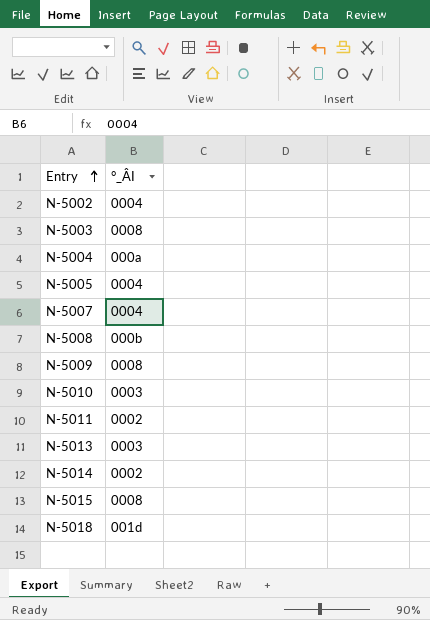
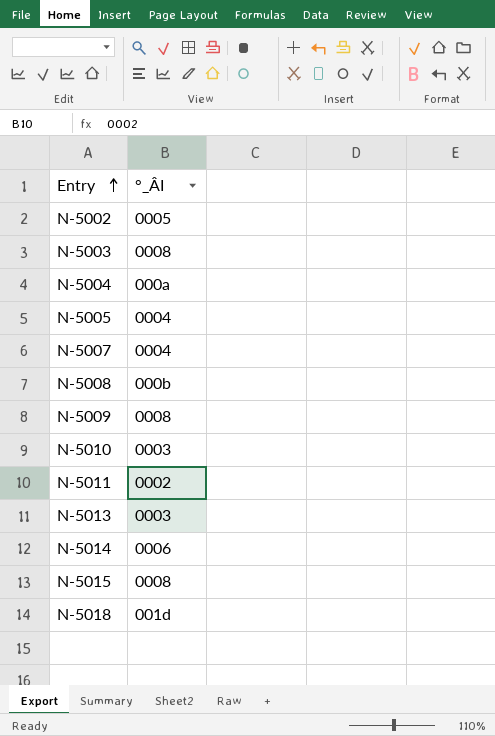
N-5002 | °_ÂI: 0004 -> 0005
N-5014 | °_ÂI: 0002 -> 0006

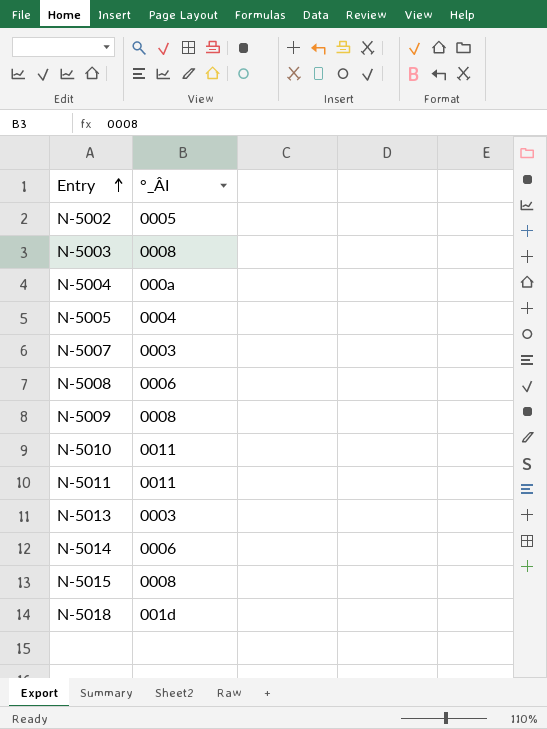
N-5007 | °_ÂI: 0004 -> 0003
N-5008 | °_ÂI: 000b -> 0006
N-5010 | °_ÂI: 0003 -> 0011
N-5011 | °_ÂI: 0002 -> 0011

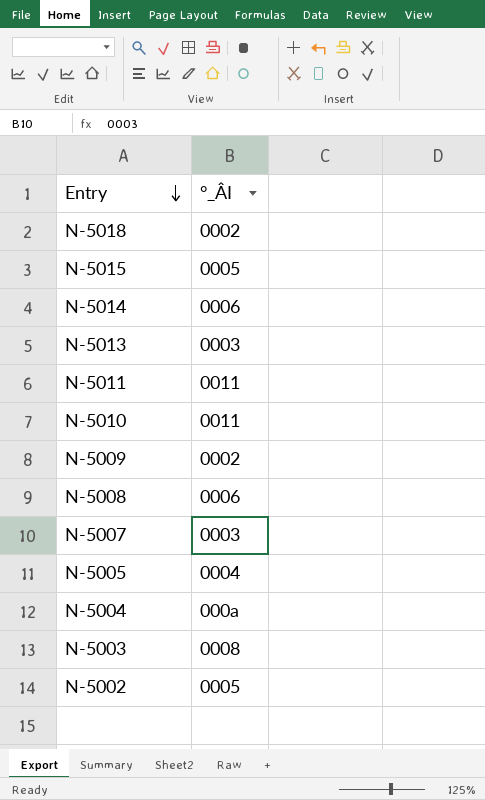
row order: Entry ascending -> Entry descending
N-5018 | °_ÂI: 001d -> 0002
N-5015 | °_ÂI: 0008 -> 0005
N-5009 | °_ÂI: 0008 -> 0002

